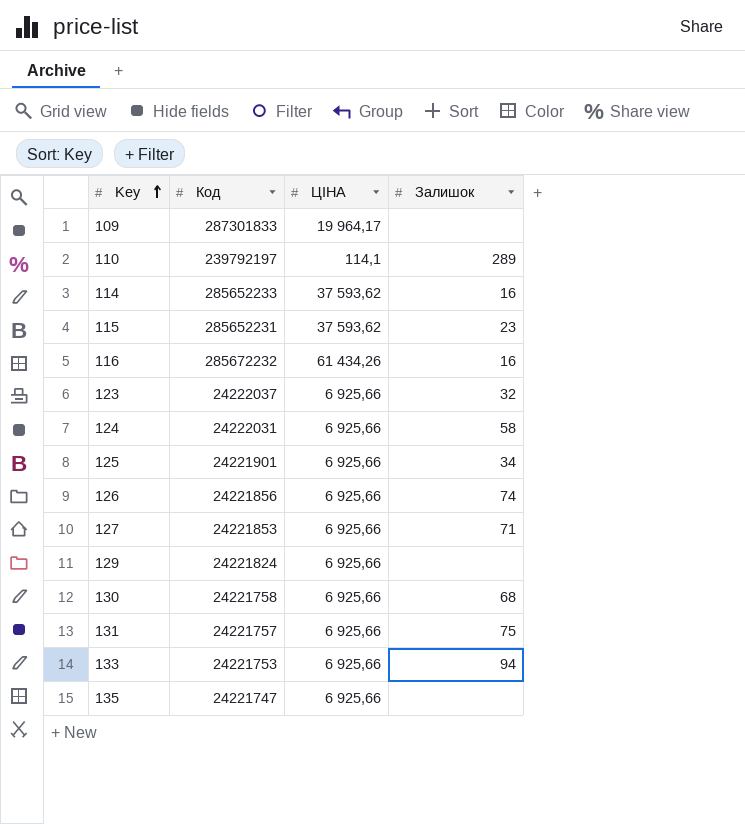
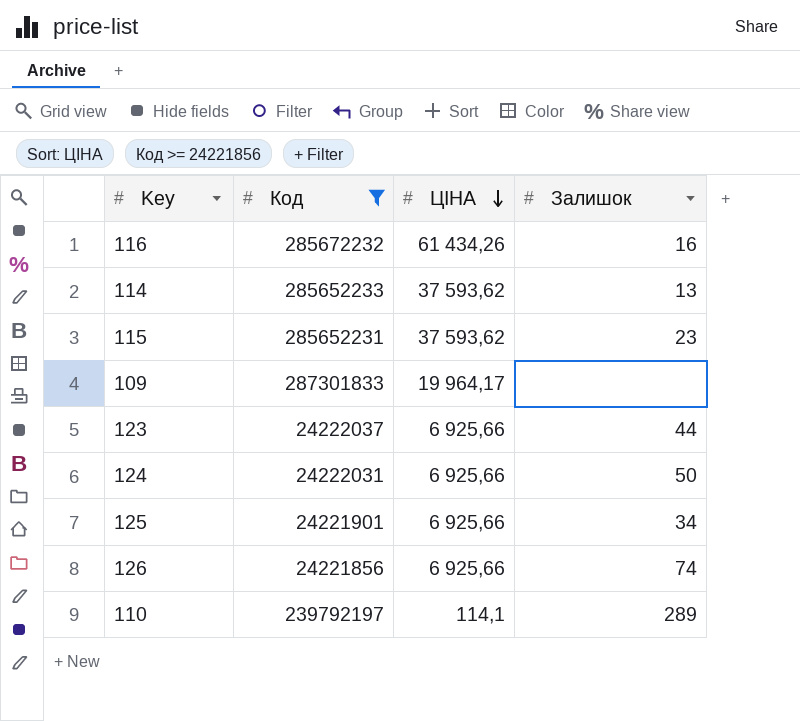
filter: none -> Код >= 24221856
row order: Key ascending -> ЦІНА descending
114 | Залишок: 16 -> 13
123 | Залишок: 32 -> 44
124 | Залишок: 58 -> 50

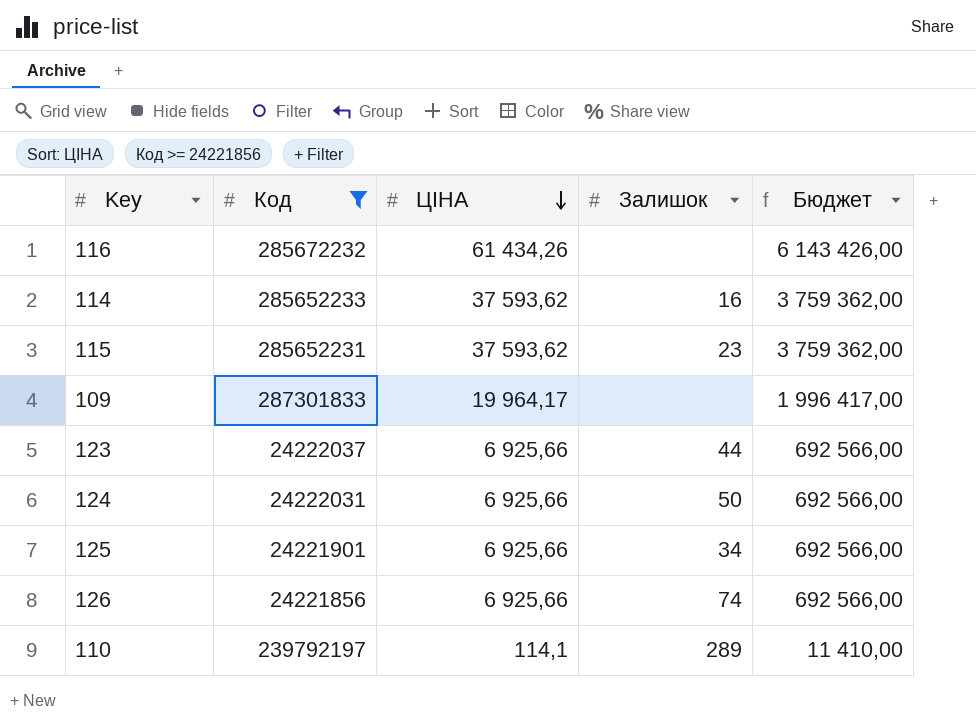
column Бюджет | formula: none -> [ЦІНА] * 100
116 | Залишок: 16 -> none
114 | Залишок: 13 -> 16

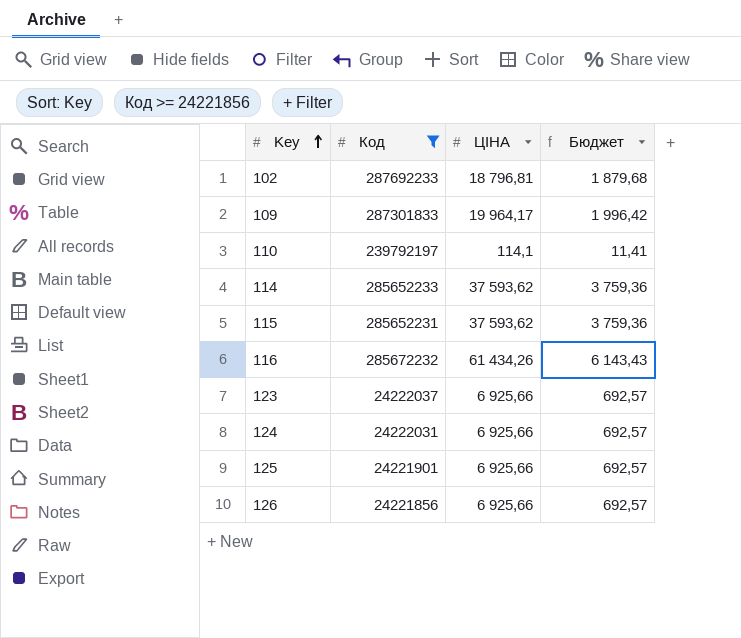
row order: ЦІНА descending -> Key ascending
column Залишок | position: 4 -> none
column Бюджет | formula: [ЦІНА] * 100 -> [ЦІНА] * 0,1
row 102: none -> 287692233 | 18 796,81 | 1 879,68

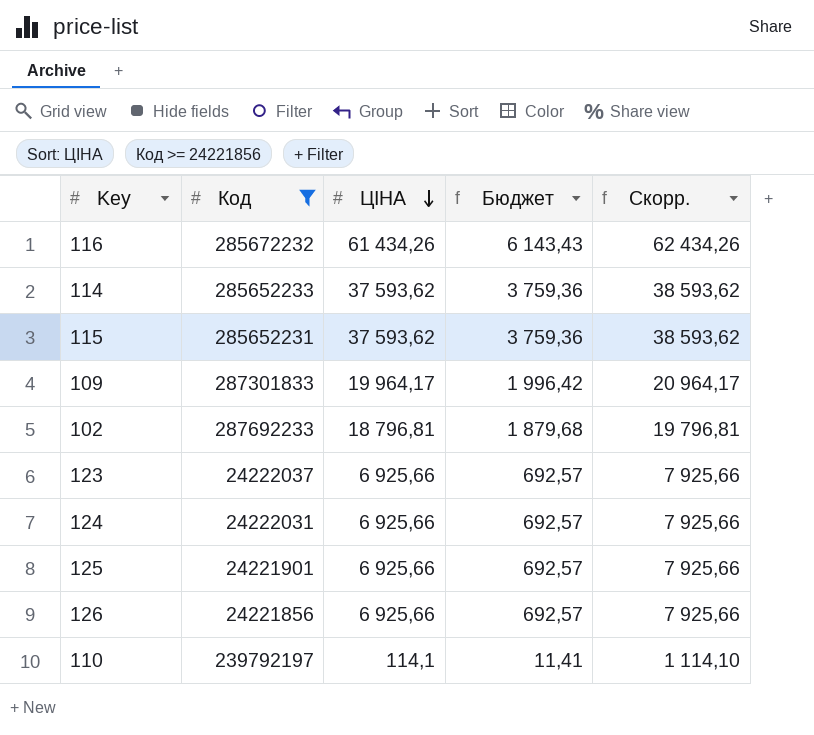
row order: Key ascending -> ЦІНА descending
column Скорр. | formula: none -> [ЦІНА] + 1000

